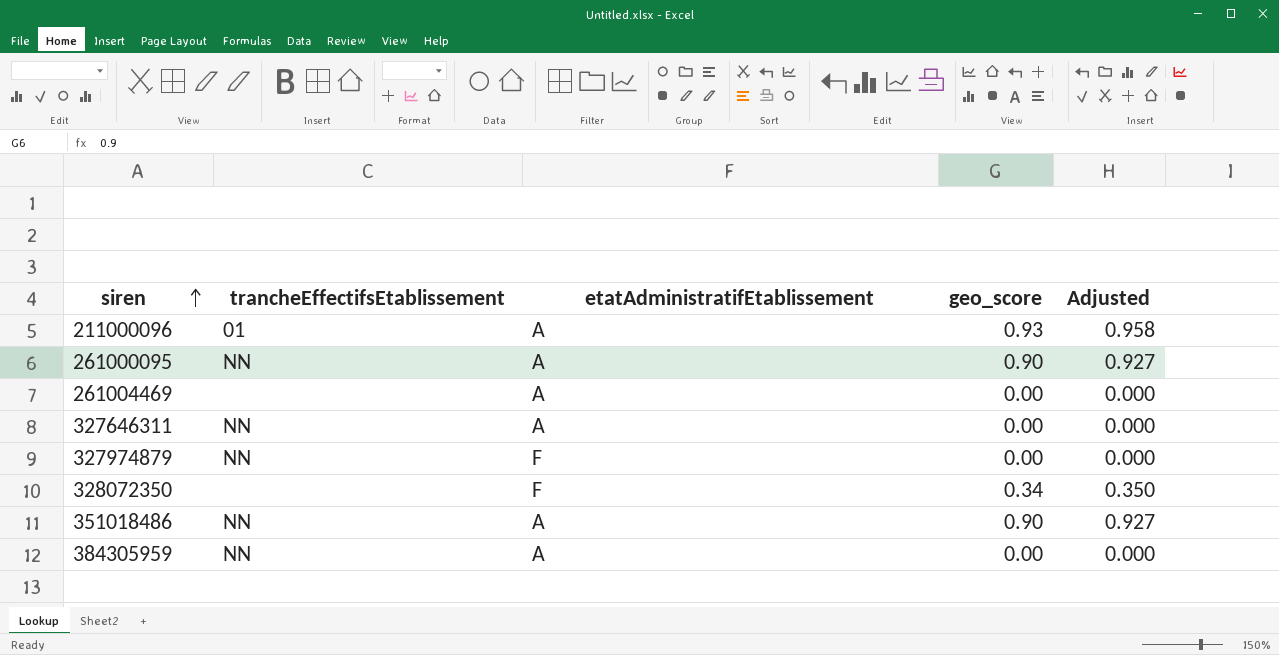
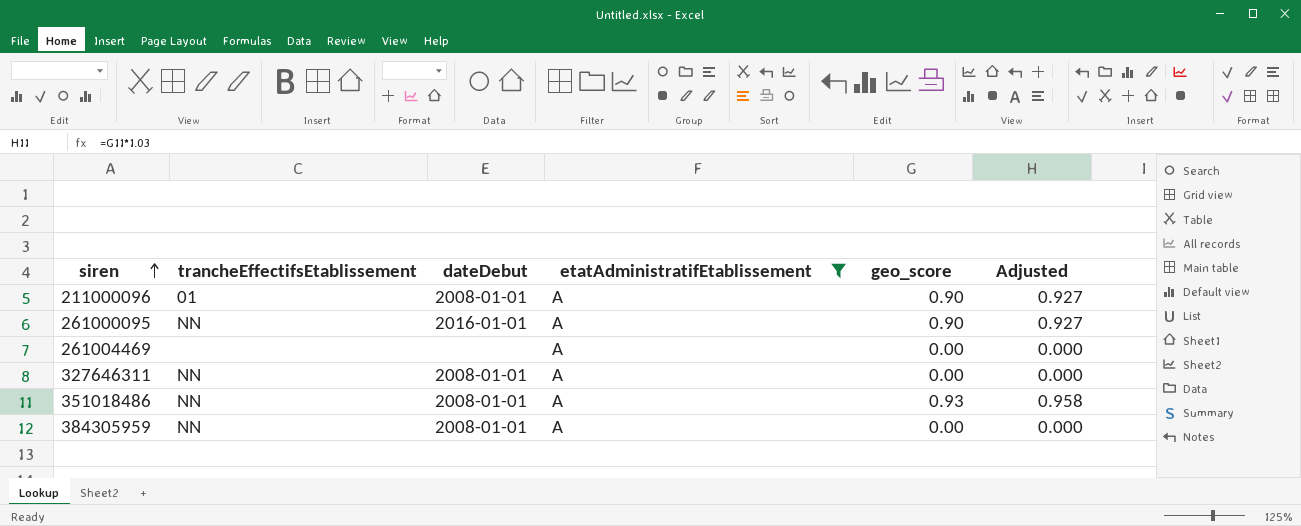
filter: none -> etatAdministratifEtablissement = A
column dateDebut | position: none -> 3
211000096 | geo_score: 0.93 -> 0.90
211000096 | Adjusted: 0.958 -> 0.927
351018486 | geo_score: 0.90 -> 0.93
351018486 | Adjusted: 0.927 -> 0.958

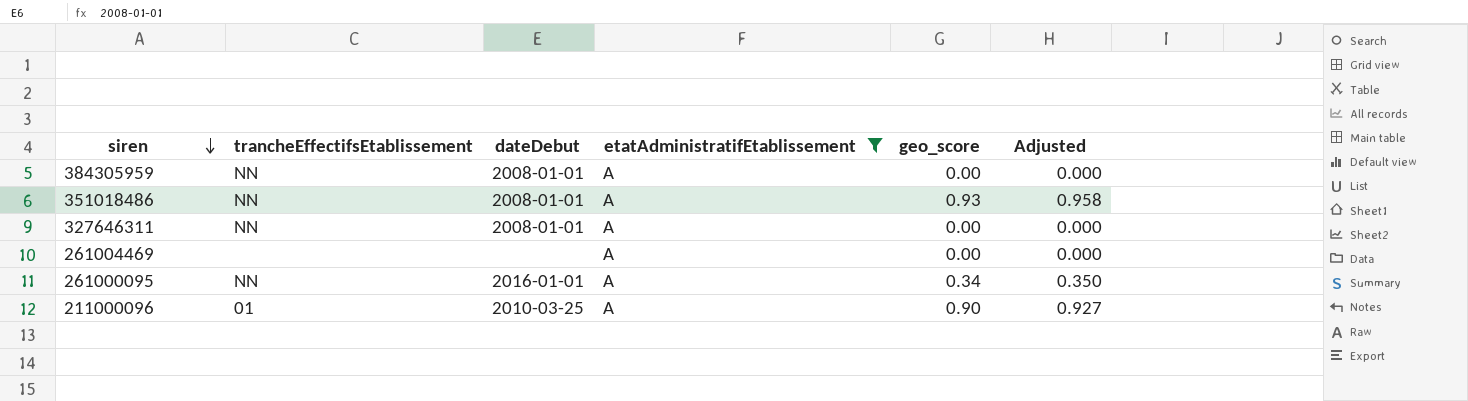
row order: siren ascending -> siren descending
261000095 | geo_score: 0.90 -> 0.34
261000095 | Adjusted: 0.927 -> 0.350
211000096 | dateDebut: 2008-01-01 -> 2010-03-25

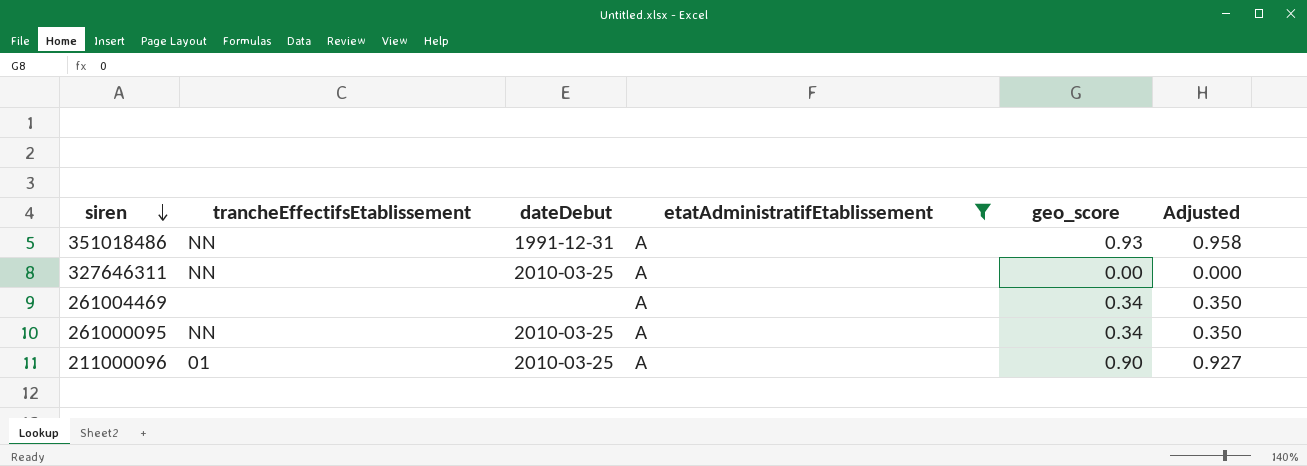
row 384305959: NN | 2008-01-01 | A | 0.00 | 0.000 -> none
351018486 | dateDebut: 2008-01-01 -> 1991-12-31
327646311 | dateDebut: 2008-01-01 -> 2010-03-25
261004469 | geo_score: 0.00 -> 0.34
261004469 | Adjusted: 0.000 -> 0.350
261000095 | dateDebut: 2016-01-01 -> 2010-03-25

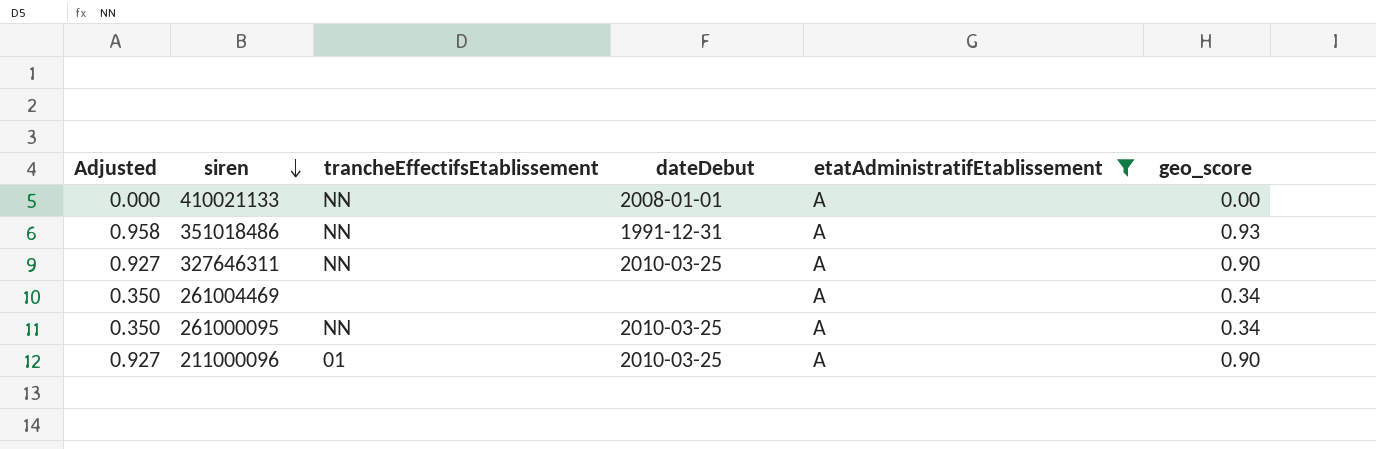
column Adjusted | position: 6 -> 1
row 410021133: none -> 0.000 | NN | 2008-01-01 | A | 0.00
327646311 | Adjusted: 0.000 -> 0.927
327646311 | geo_score: 0.00 -> 0.90

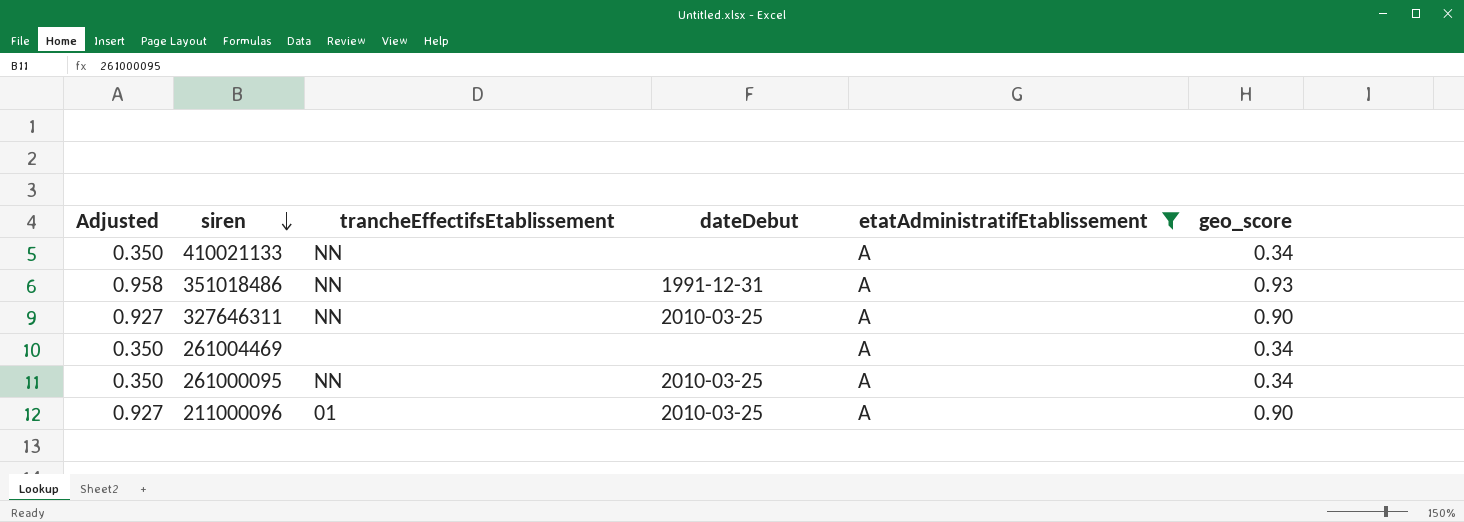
410021133 | Adjusted: 0.000 -> 0.350
410021133 | dateDebut: 2008-01-01 -> none
410021133 | geo_score: 0.00 -> 0.34

